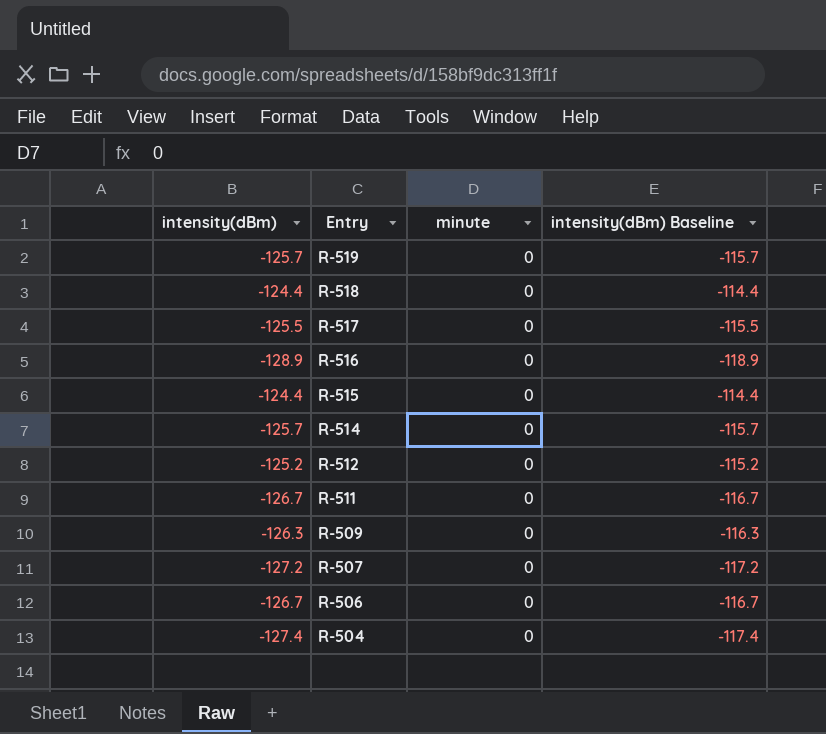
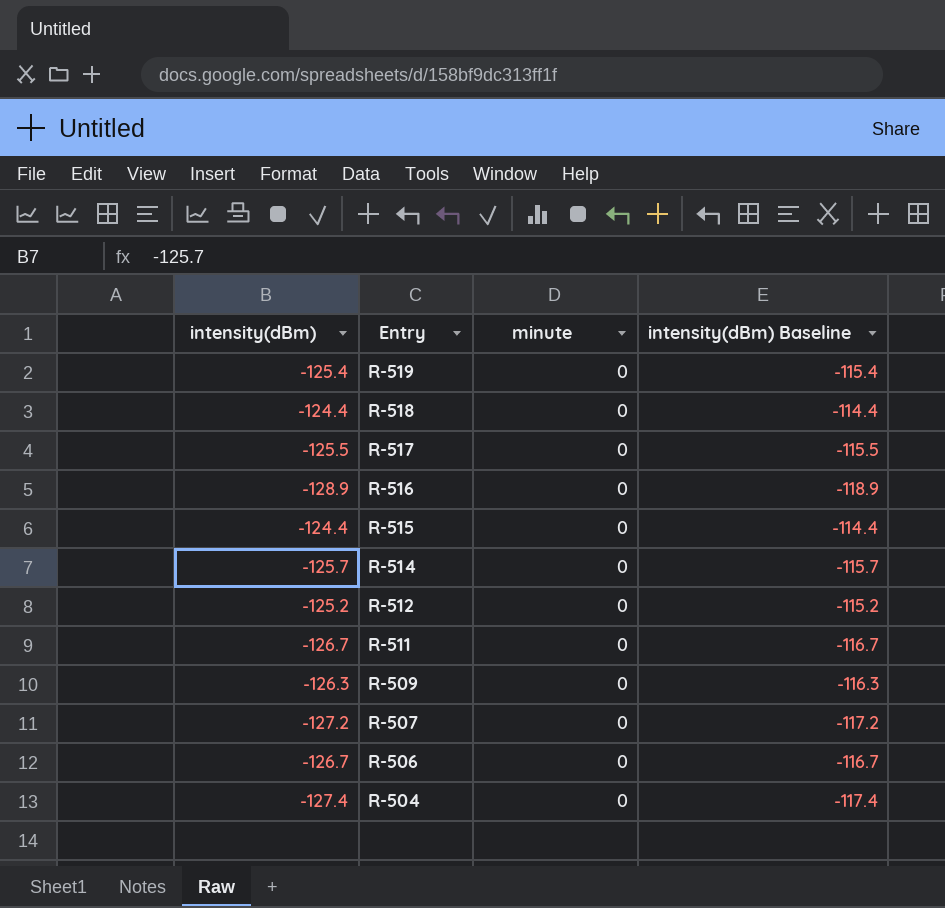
R-519 | intensity(dBm): -125.7 -> -125.4
R-519 | intensity(dBm) Baseline: -115.7 -> -115.4

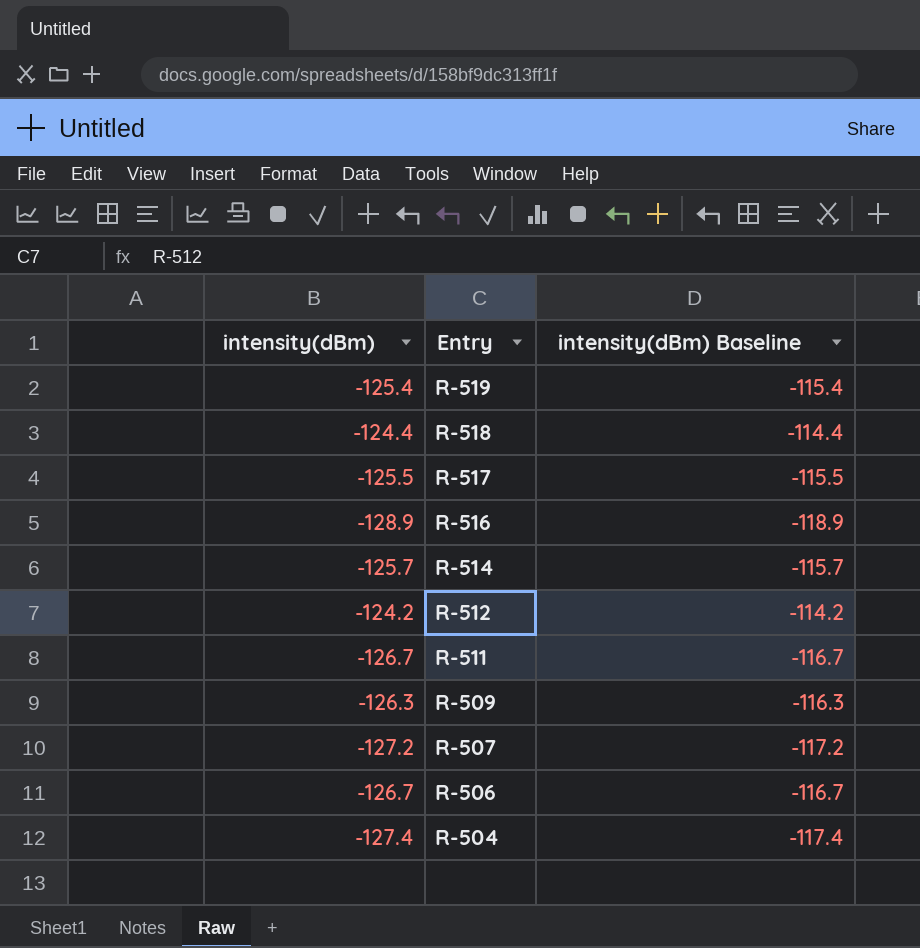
column minute | position: 3 -> none
row R-515: -124.4 | 0 | -114.4 -> none
R-512 | intensity(dBm): -125.2 -> -124.2
R-512 | intensity(dBm) Baseline: -115.2 -> -114.2

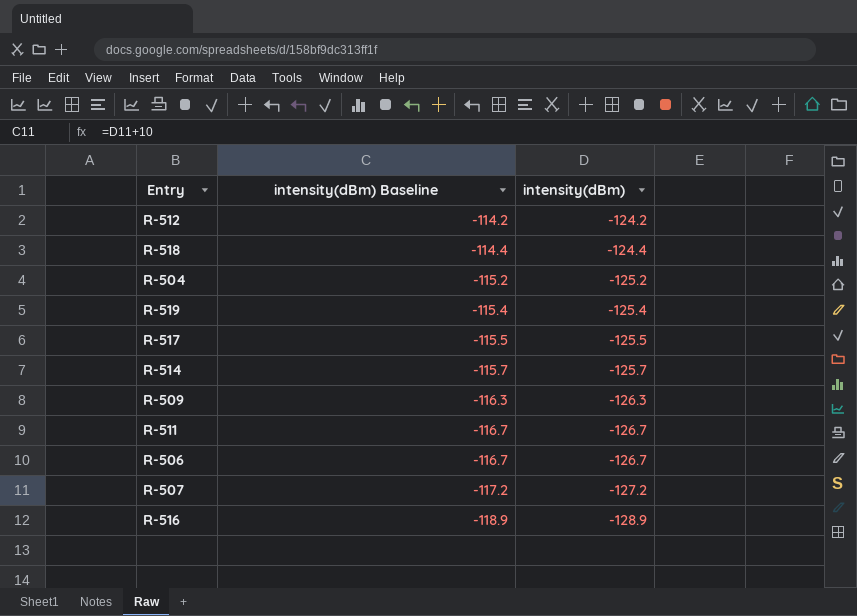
row order: Entry descending -> intensity(dBm) Baseline descending
column intensity(dBm) | position: 1 -> 3
R-504 | intensity(dBm) Baseline: -117.4 -> -115.2
R-504 | intensity(dBm): -127.4 -> -125.2

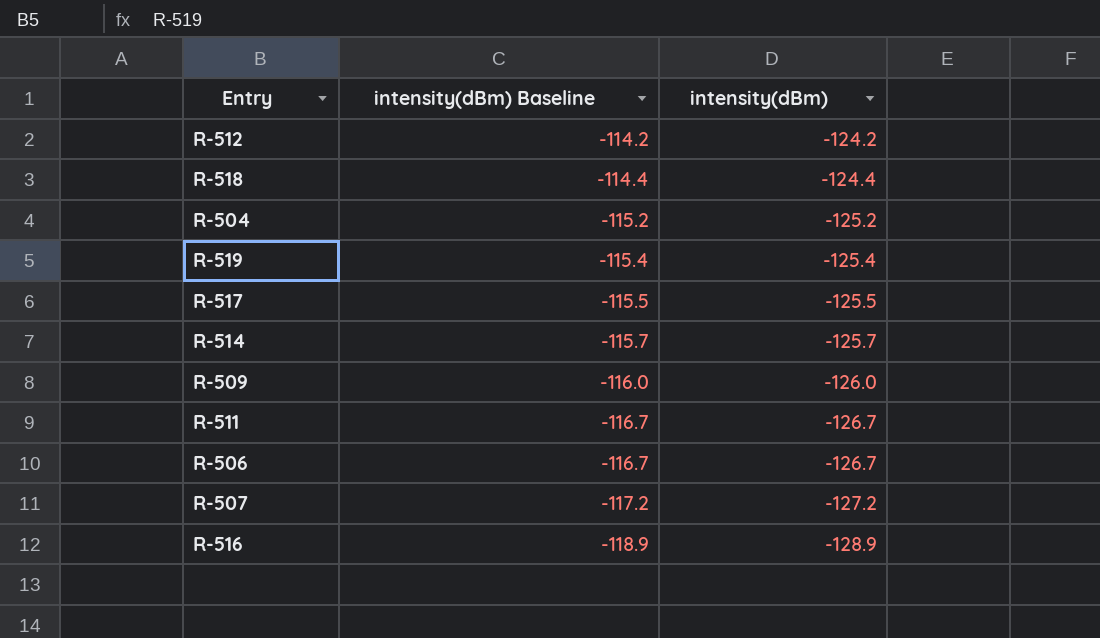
R-509 | intensity(dBm) Baseline: -116.3 -> -116.0
R-509 | intensity(dBm): -126.3 -> -126.0

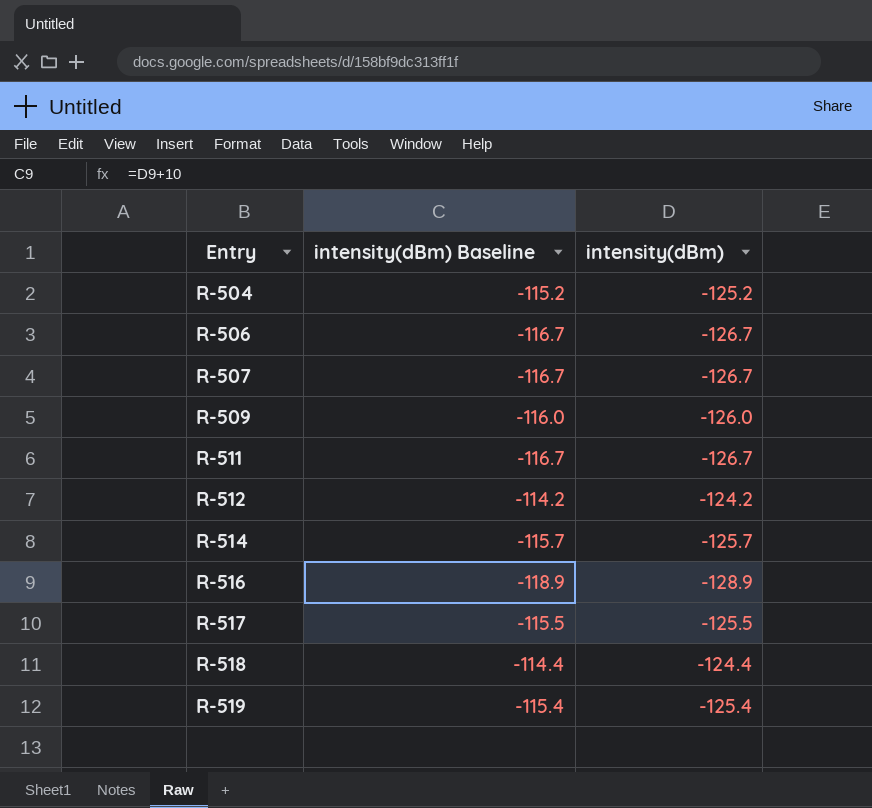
row order: intensity(dBm) Baseline descending -> Entry ascending
R-507 | intensity(dBm) Baseline: -117.2 -> -116.7
R-507 | intensity(dBm): -127.2 -> -126.7

